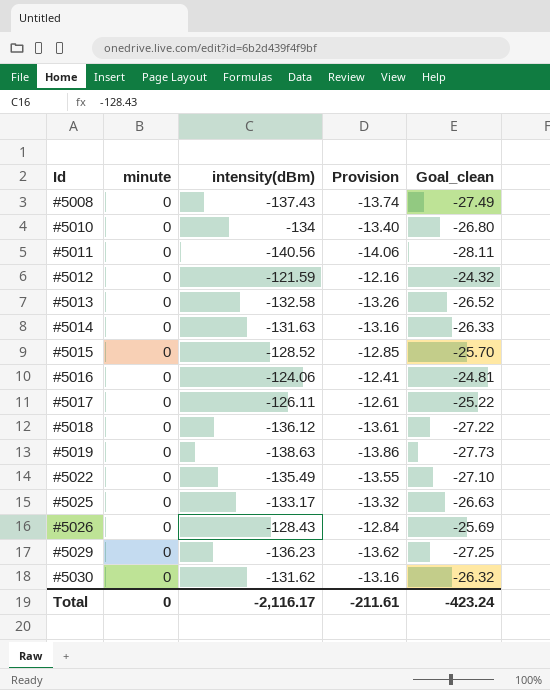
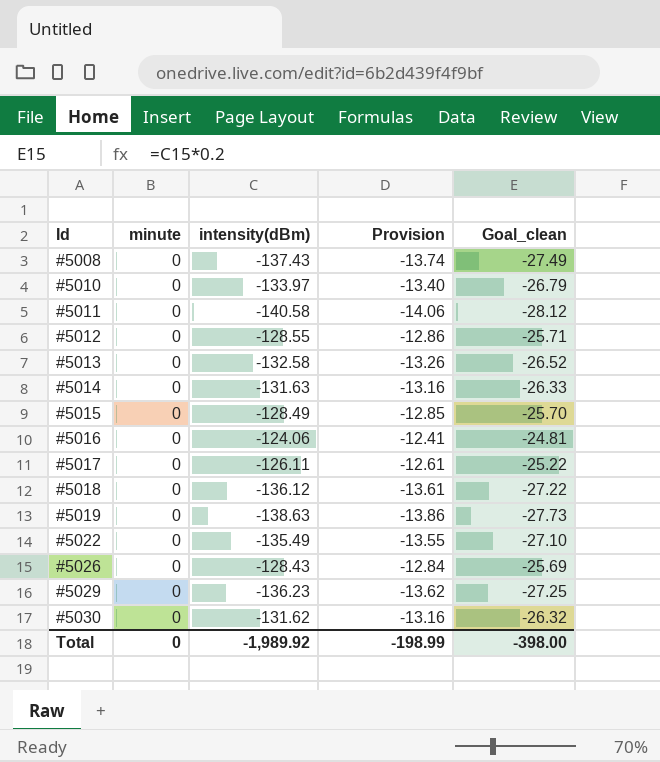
row #5025: 0 | -133.17 | -13.32 | -26.63 -> none
#5010 | intensity(dBm): -134 -> -133.97
#5010 | Goal_clean: -26.80 -> -26.79
#5011 | intensity(dBm): -140.56 -> -140.58
#5011 | Goal_clean: -28.11 -> -28.12
#5012 | intensity(dBm): -121.59 -> -128.55
#5012 | Provision: -12.16 -> -12.86
#5012 | Goal_clean: -24.32 -> -25.71
#5015 | intensity(dBm): -128.52 -> -128.49
Total | intensity(dBm): -2,116.17 -> -1,989.92
Total | Provision: -211.61 -> -198.99
Total | Goal_clean: -423.24 -> -398.00

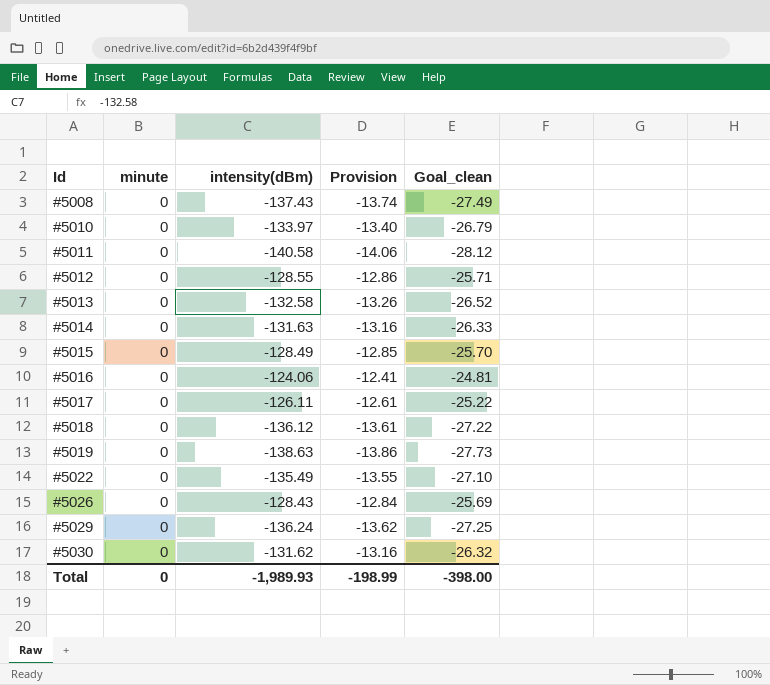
#5029 | intensity(dBm): -136.23 -> -136.24
Total | intensity(dBm): -1,989.92 -> -1,989.93

